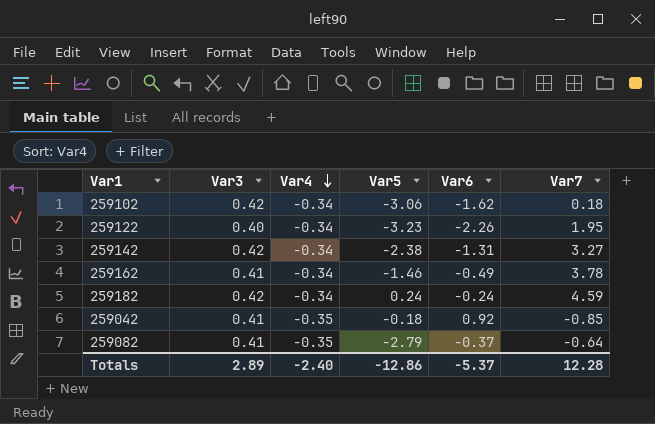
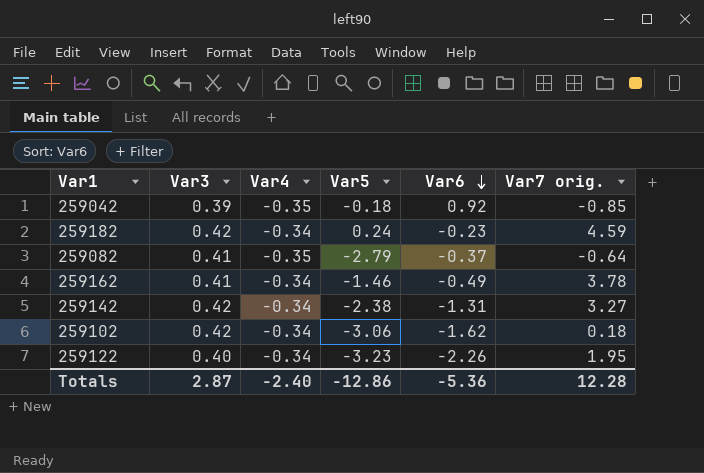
row order: Var4 descending -> Var6 descending
column name: Var7 -> Var7 orig.
259042 | Var3: 0.41 -> 0.39
259182 | Var6: -0.24 -> -0.23
Totals | Var3: 2.89 -> 2.87
Totals | Var6: -5.37 -> -5.36

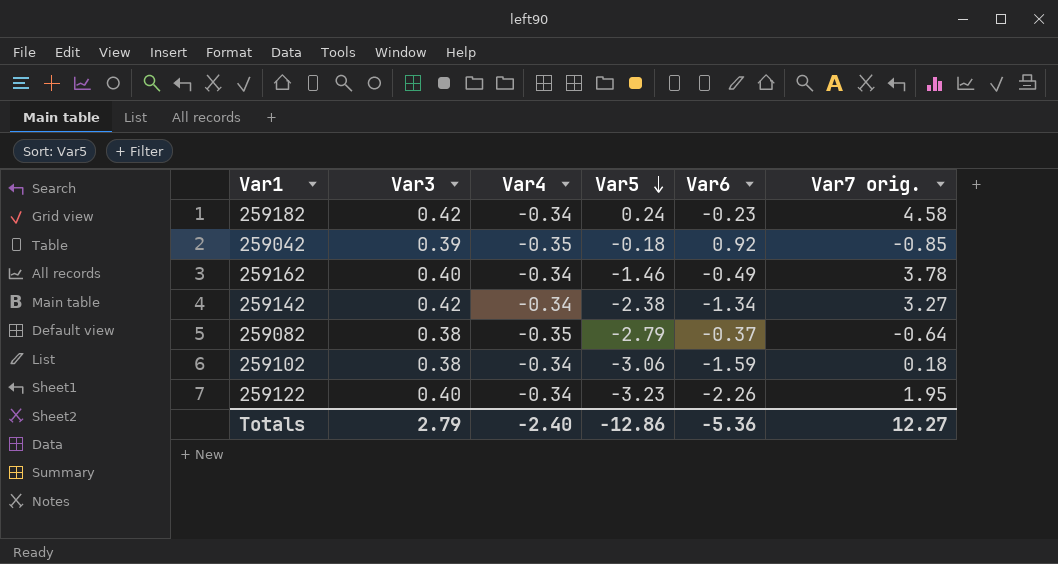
row order: Var6 descending -> Var5 descending
259182 | Var7 orig.: 4.59 -> 4.58
259162 | Var3: 0.41 -> 0.40
259142 | Var6: -1.31 -> -1.34
259082 | Var3: 0.41 -> 0.38
259102 | Var3: 0.42 -> 0.38
259102 | Var6: -1.62 -> -1.59
Totals | Var3: 2.87 -> 2.79
Totals | Var7 orig.: 12.28 -> 12.27

